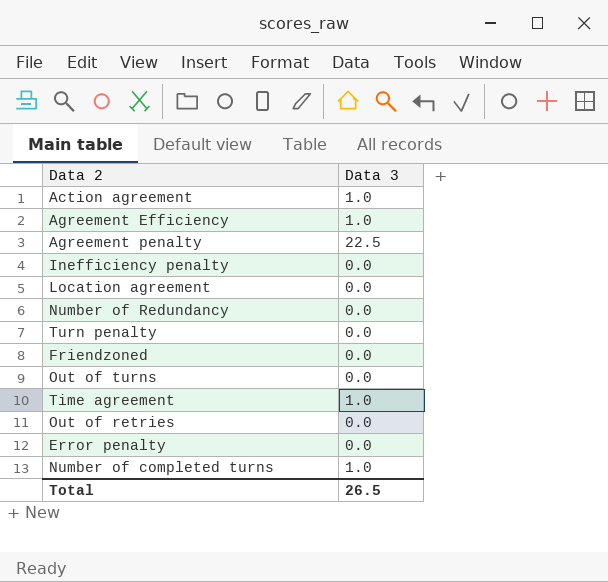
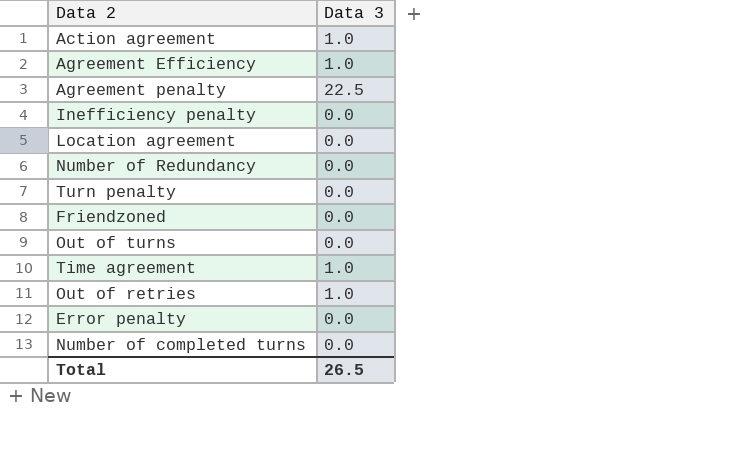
Out of retries | Data 3: 0.0 -> 1.0
Number of completed turns | Data 3: 1.0 -> 0.0

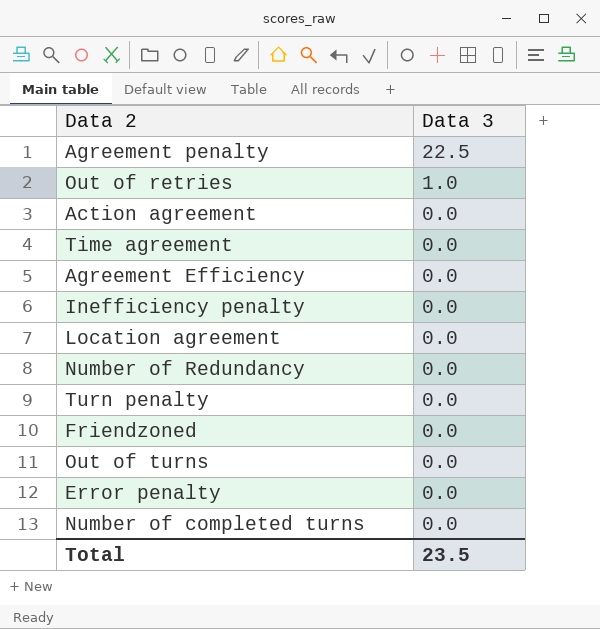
row order: none -> Data 3 descending
Action agreement | Data 3: 1.0 -> 0.0
Time agreement | Data 3: 1.0 -> 0.0
Agreement Efficiency | Data 3: 1.0 -> 0.0
Total | Data 3: 26.5 -> 23.5

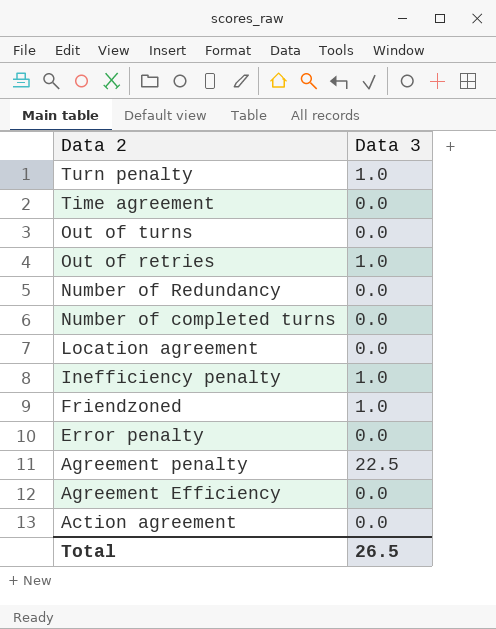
row order: Data 3 descending -> Data 2 descending
Turn penalty | Data 3: 0.0 -> 1.0
Inefficiency penalty | Data 3: 0.0 -> 1.0
Friendzoned | Data 3: 0.0 -> 1.0
Total | Data 3: 23.5 -> 26.5

